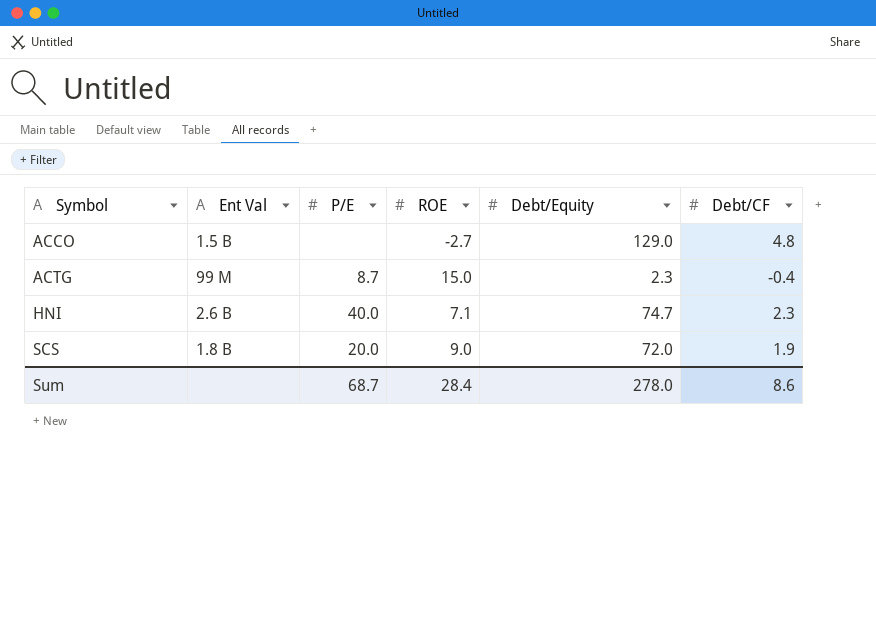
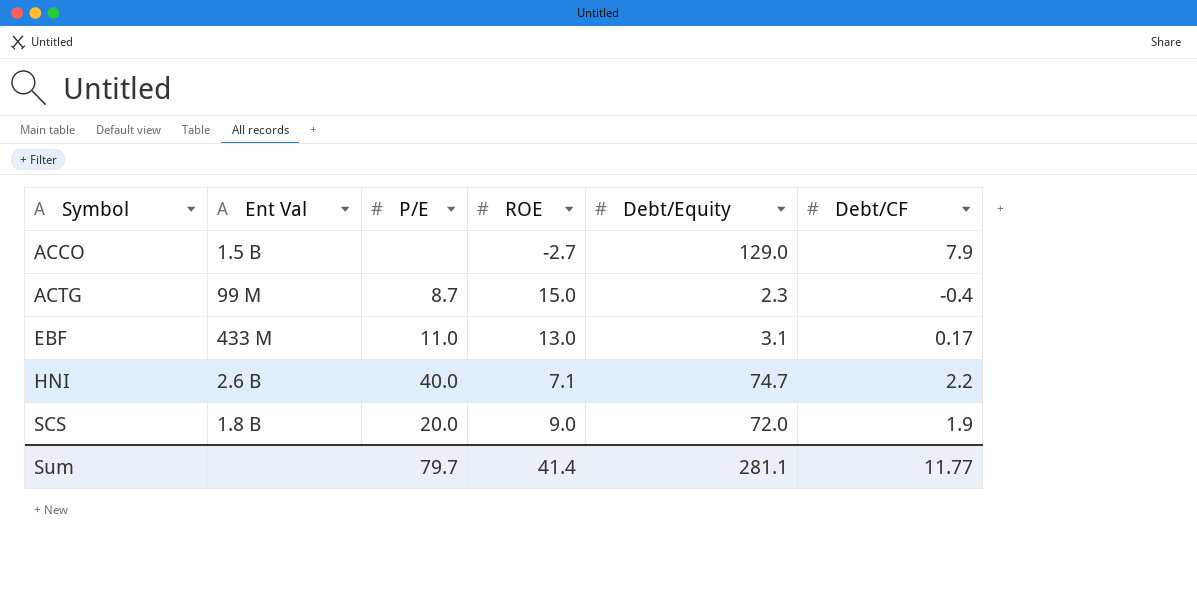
ACCO | Debt/CF: 4.8 -> 7.9
row EBF: none -> 433 M | 11.0 | 13.0 | 3.1 | 0.17
HNI | Debt/CF: 2.3 -> 2.2
Sum | P/E: 68.7 -> 79.7
Sum | ROE: 28.4 -> 41.4
Sum | Debt/Equity: 278.0 -> 281.1
Sum | Debt/CF: 8.6 -> 11.77

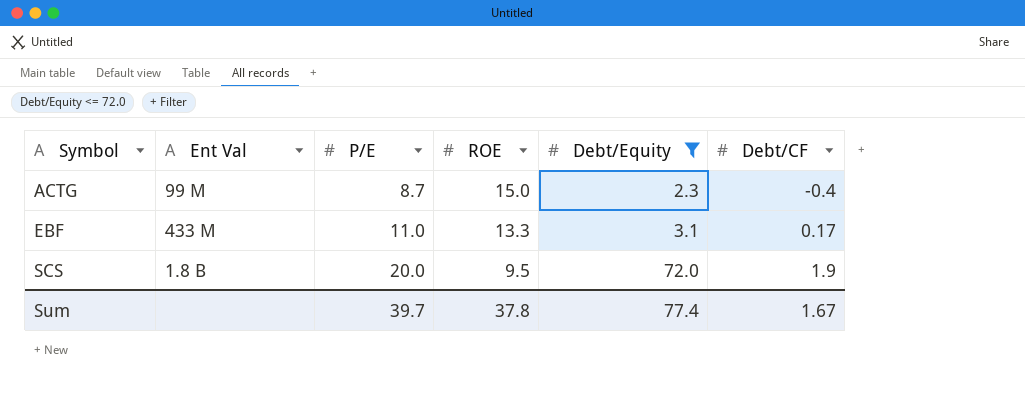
filter: none -> Debt/Equity <= 72.0
EBF | ROE: 13.0 -> 13.3
SCS | ROE: 9.0 -> 9.5
Sum | P/E: 79.7 -> 39.7
Sum | ROE: 41.4 -> 37.8
Sum | Debt/Equity: 281.1 -> 77.4
Sum | Debt/CF: 11.77 -> 1.67

